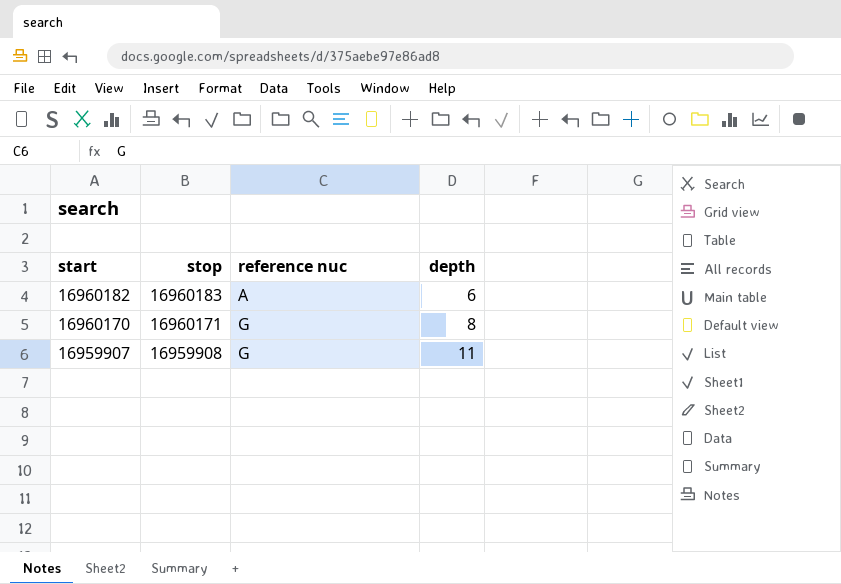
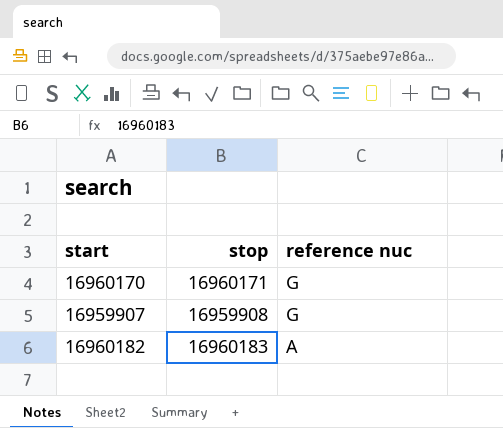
row order: start descending -> reference nuc descending
column depth | position: 4 -> none

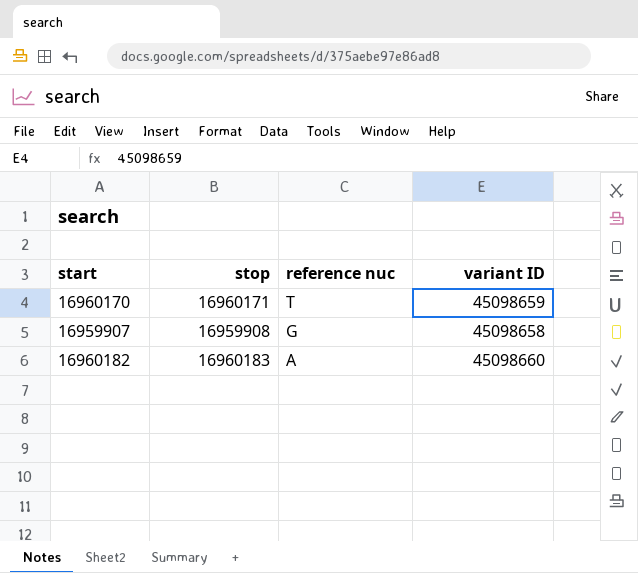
column variant ID | position: none -> 4
16960170 | reference nuc: G -> T

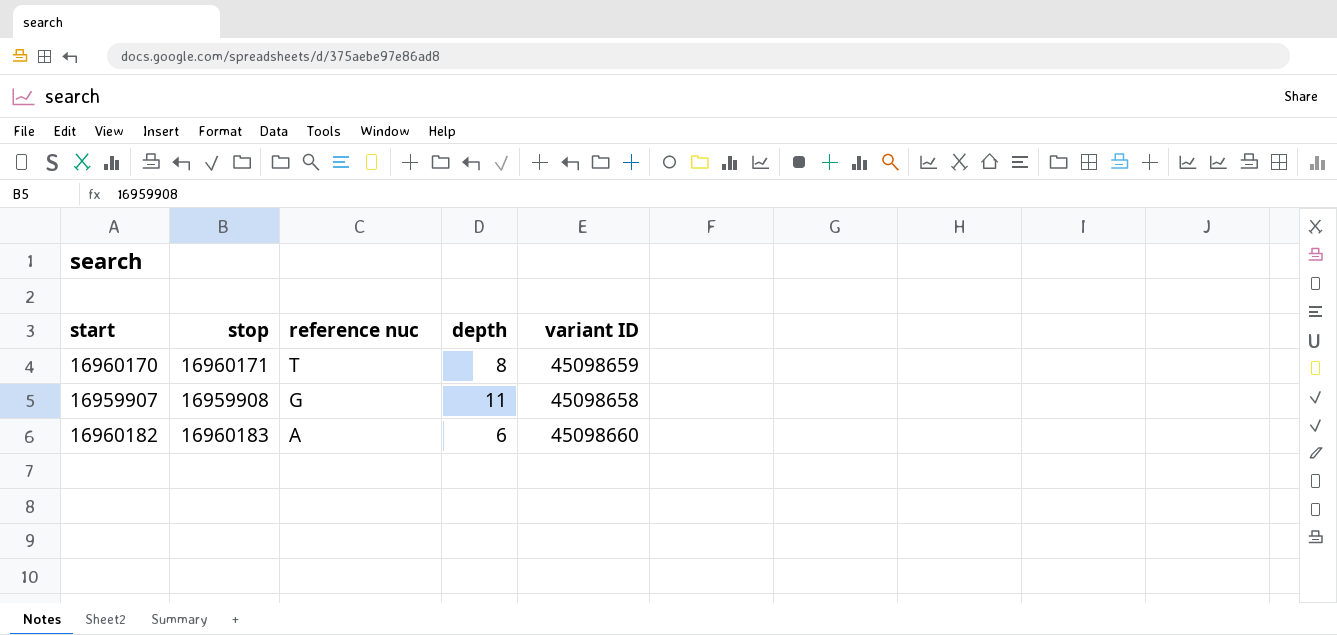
column depth | position: none -> 4

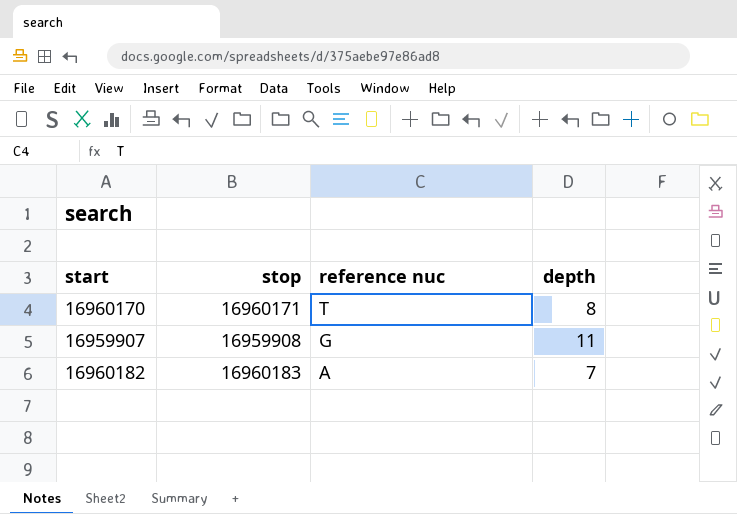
column variant ID | position: 5 -> none
16960182 | depth: 6 -> 7

